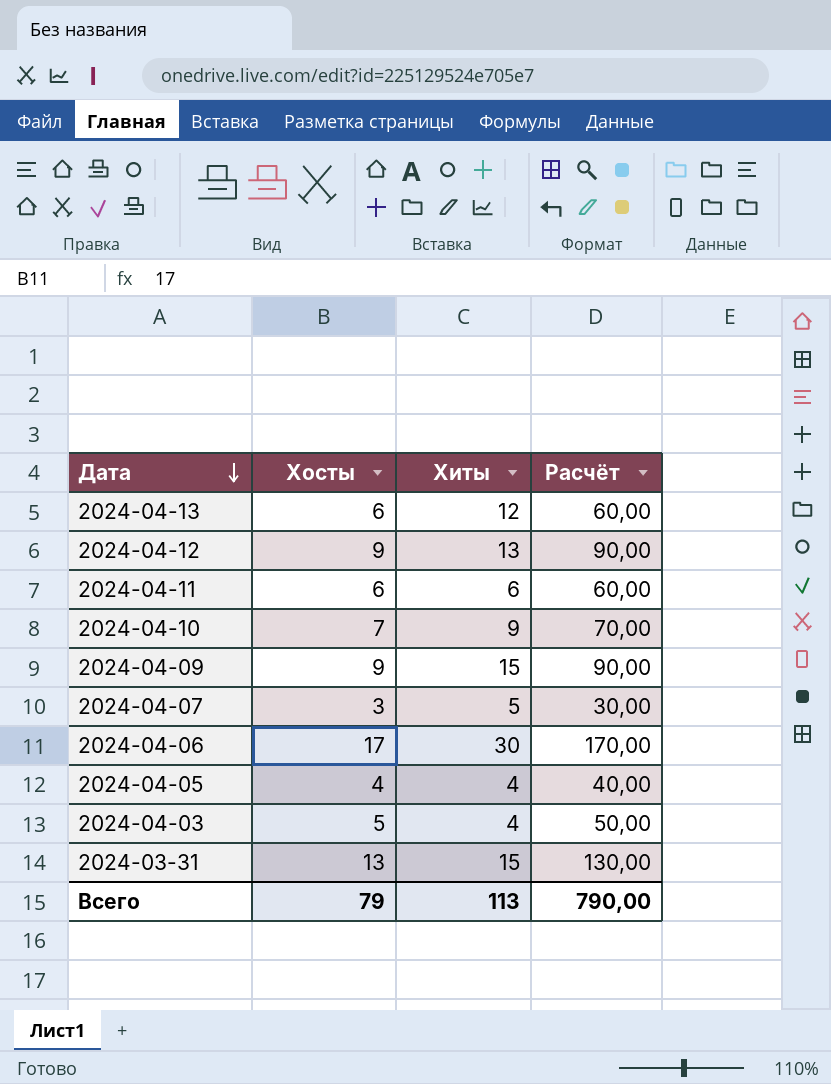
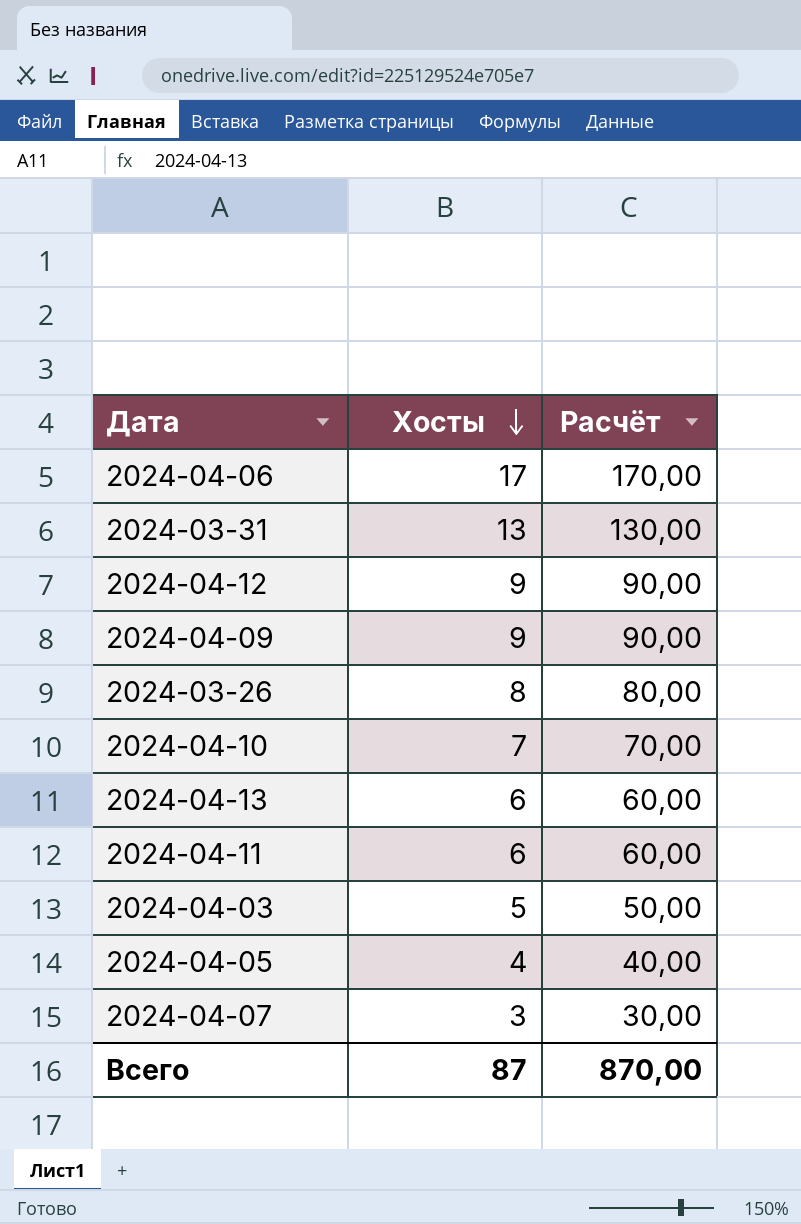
row order: Дата descending -> Хосты descending
column Хиты | position: 3 -> none
row 2024-03-26: none -> 8 | 80,00
Всего | Хосты: 79 -> 87
Всего | Расчёт: 790,00 -> 870,00

